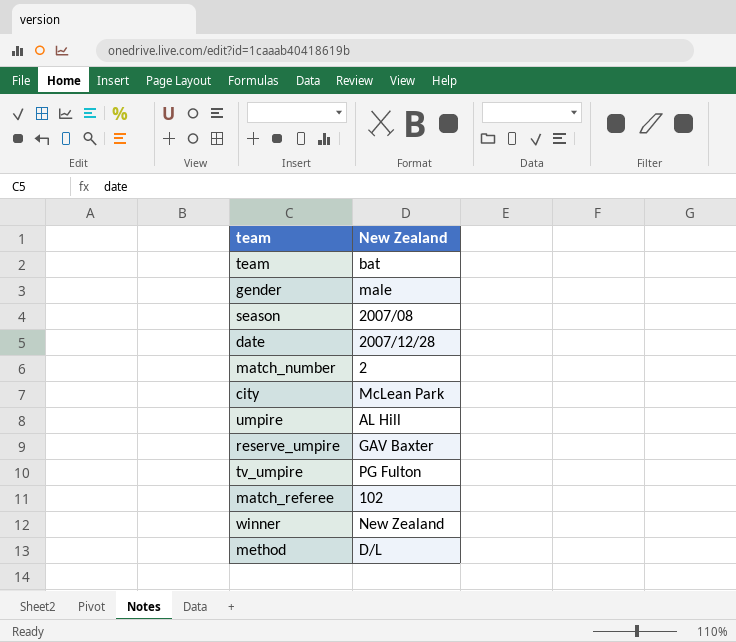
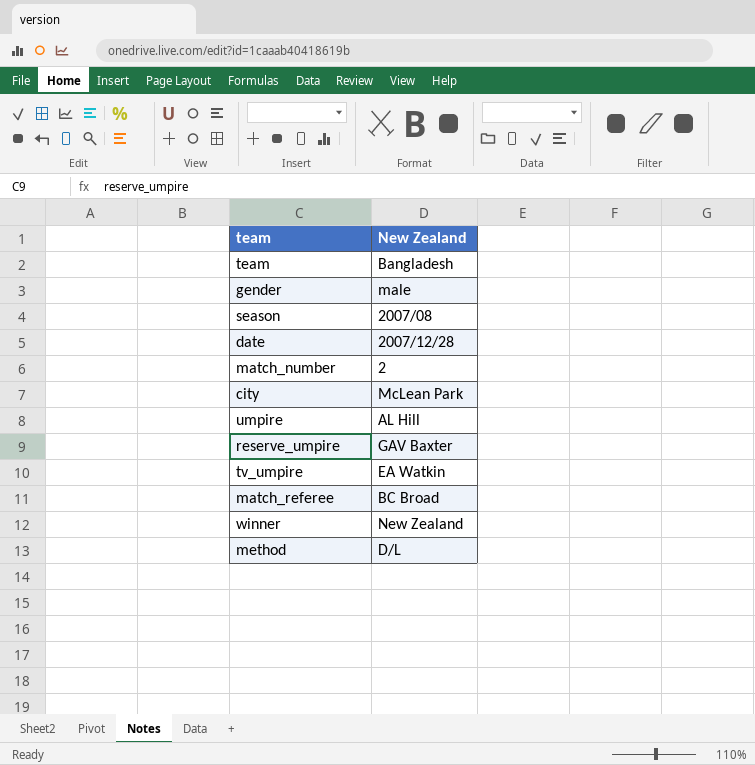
team | New Zealand: bat -> Bangladesh
tv_umpire | New Zealand: PG Fulton -> EA Watkin
match_referee | New Zealand: 102 -> BC Broad

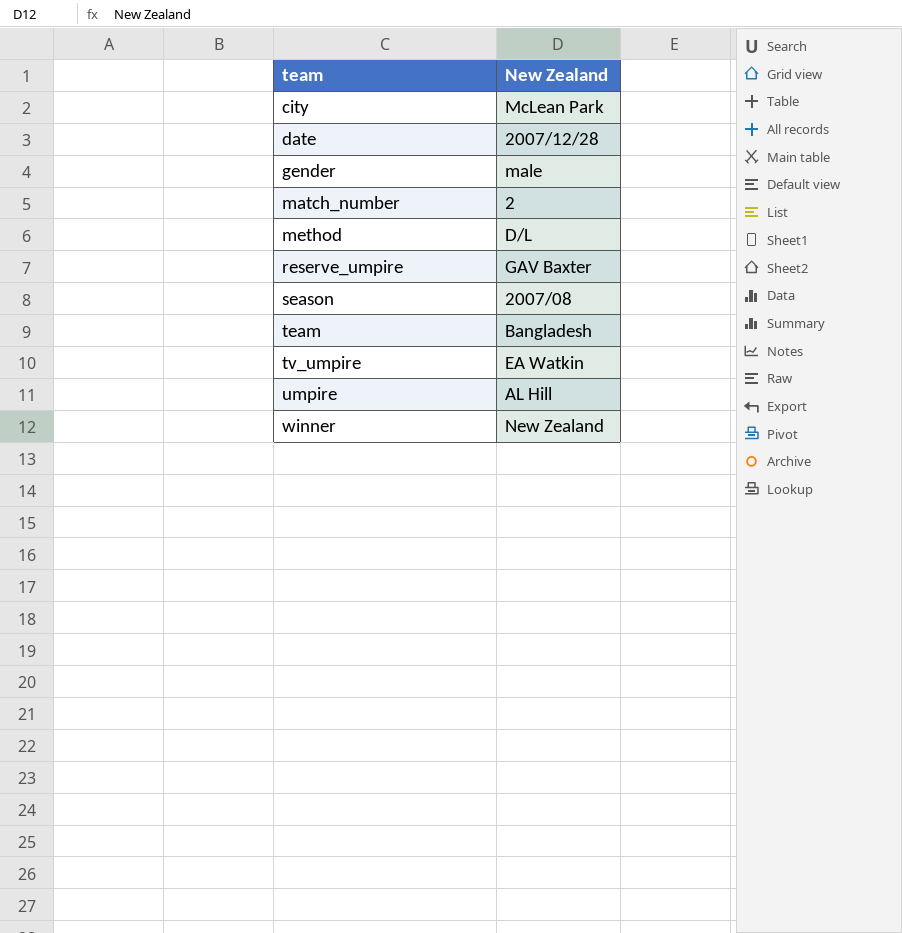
row order: none -> team ascending
row match_referee: BC Broad -> none

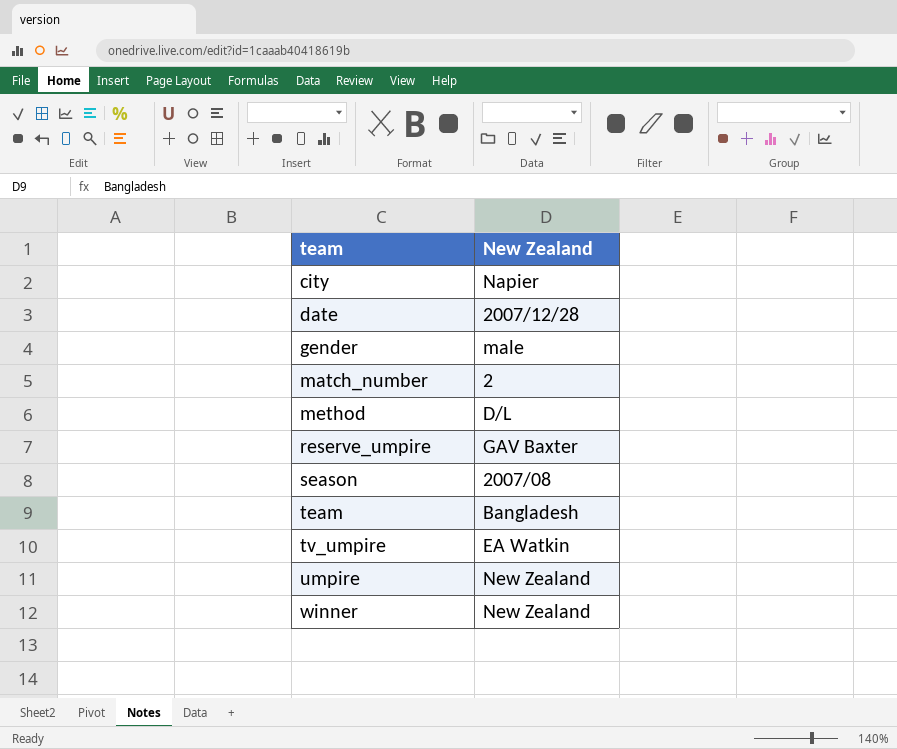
city | New Zealand: McLean Park -> Napier
umpire | New Zealand: AL Hill -> New Zealand

